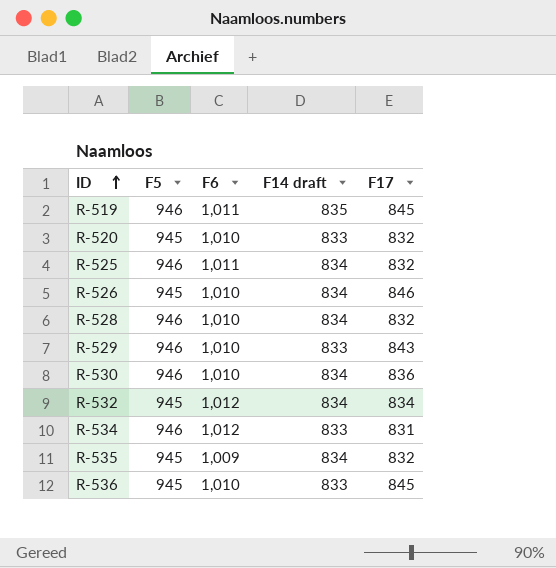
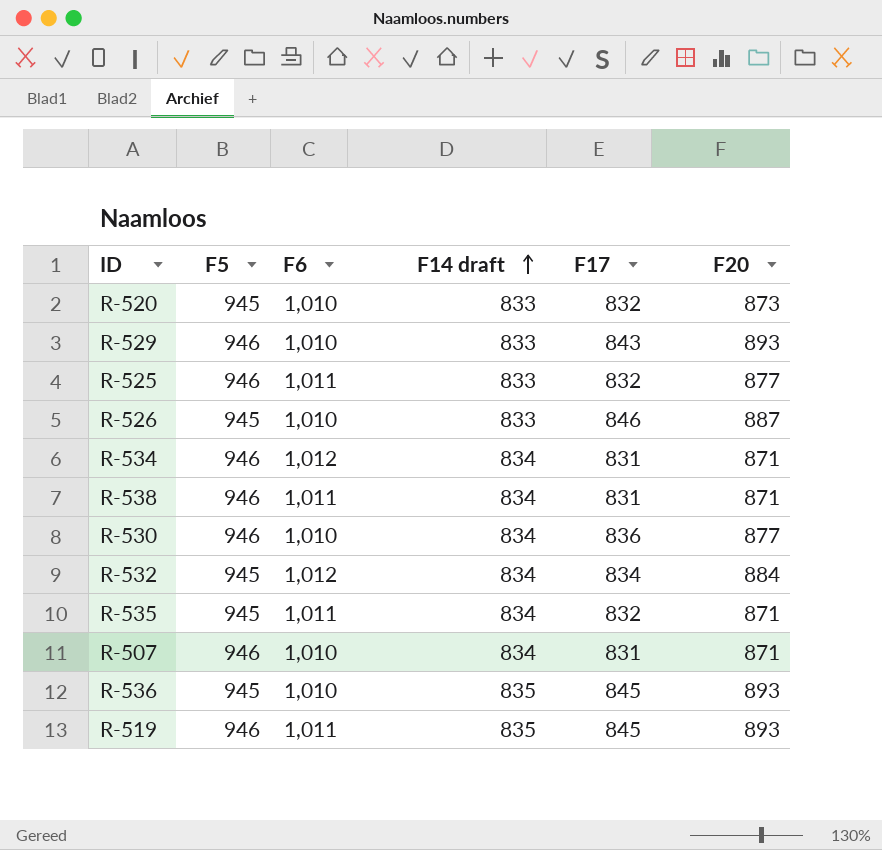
row order: ID ascending -> F14 draft ascending
column F20 | position: none -> 6
row R-528: 946 | 1,010 | 834 | 832 -> none
R-525 | F14 draft: 834 -> 833
R-526 | F14 draft: 834 -> 833
R-534 | F14 draft: 833 -> 834
row R-538: none -> 946 | 1,011 | 834 | 831 | 871
R-535 | F6: 1,009 -> 1,011
row R-507: none -> 946 | 1,010 | 834 | 831 | 871
R-536 | F14 draft: 833 -> 835

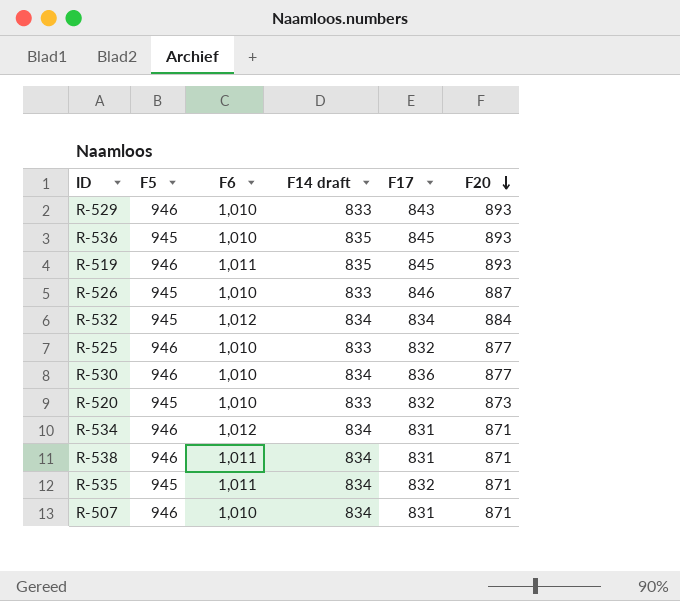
row order: F14 draft ascending -> F20 descending
R-525 | F6: 1,011 -> 1,010

